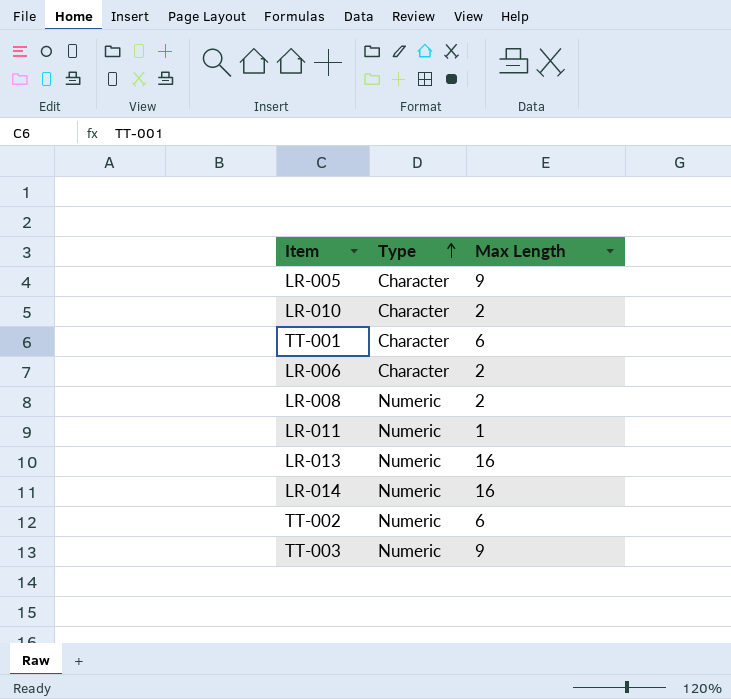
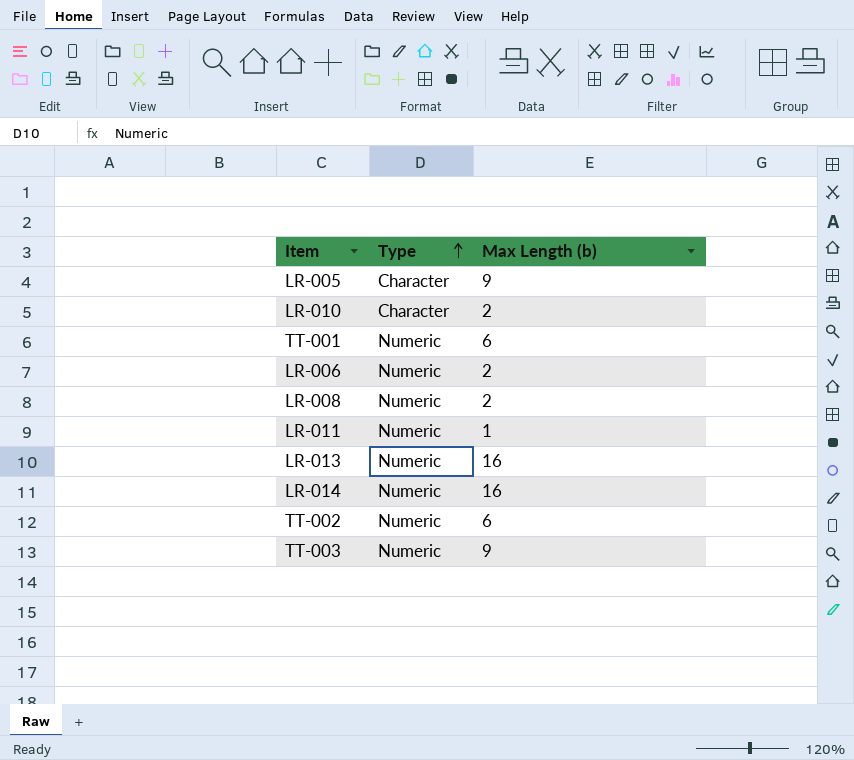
column name: Max Length -> Max Length (b)
TT-001 | Type: Character -> Numeric
LR-006 | Type: Character -> Numeric

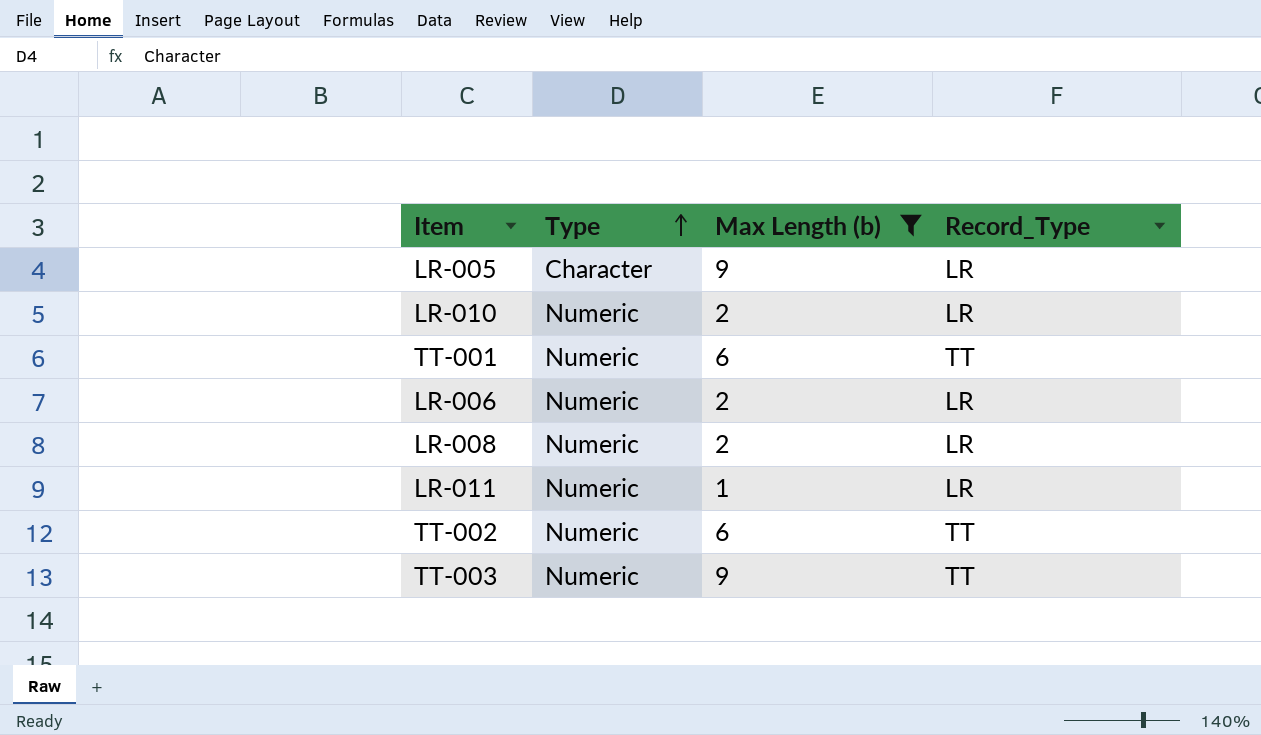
filter: none -> Max Length (b) != 16
column Record_Type | position: none -> 4
LR-010 | Type: Character -> Numeric

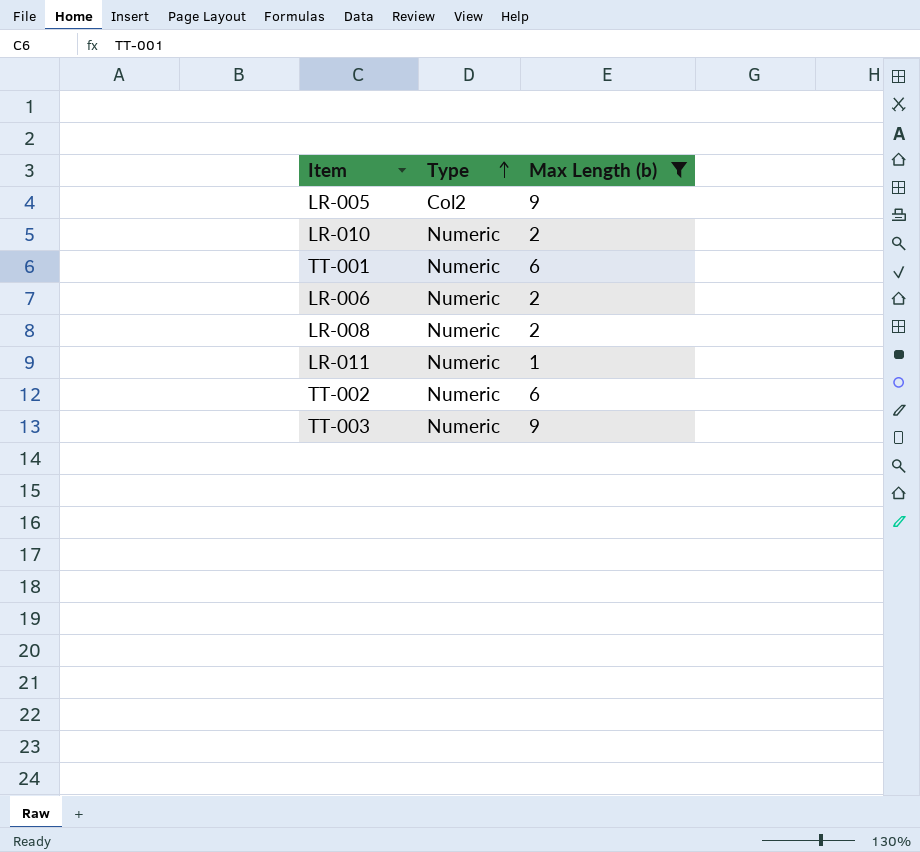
column Record_Type | position: 4 -> none
LR-005 | Type: Character -> Col2

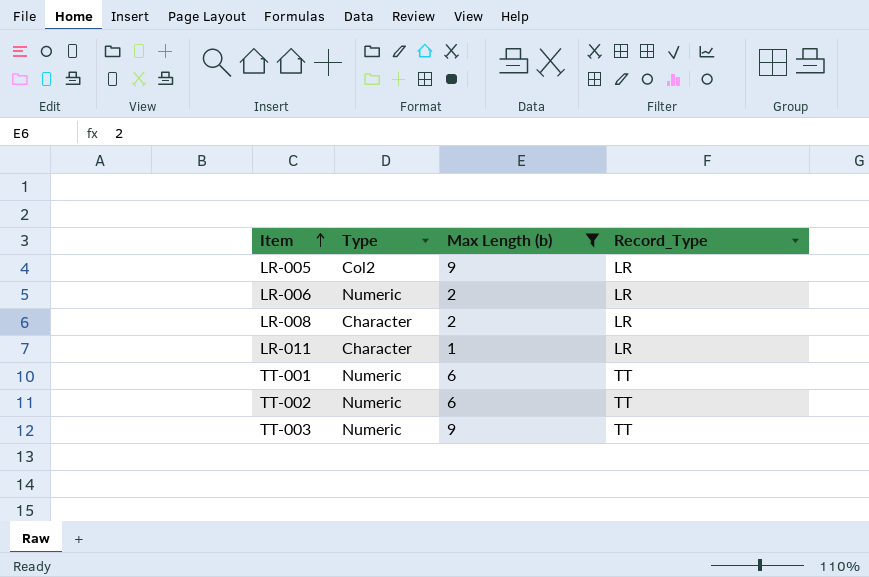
row order: Type ascending -> Item ascending
column Record_Type | position: none -> 4
row LR-010: Numeric | 2 -> none
LR-008 | Type: Numeric -> Character
LR-011 | Type: Numeric -> Character

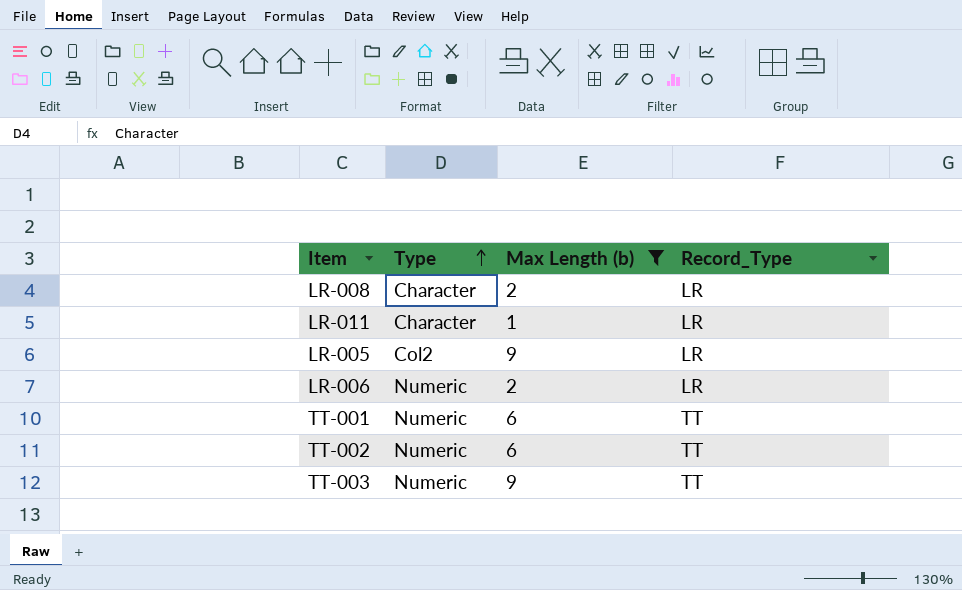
row order: Item ascending -> Type ascending

